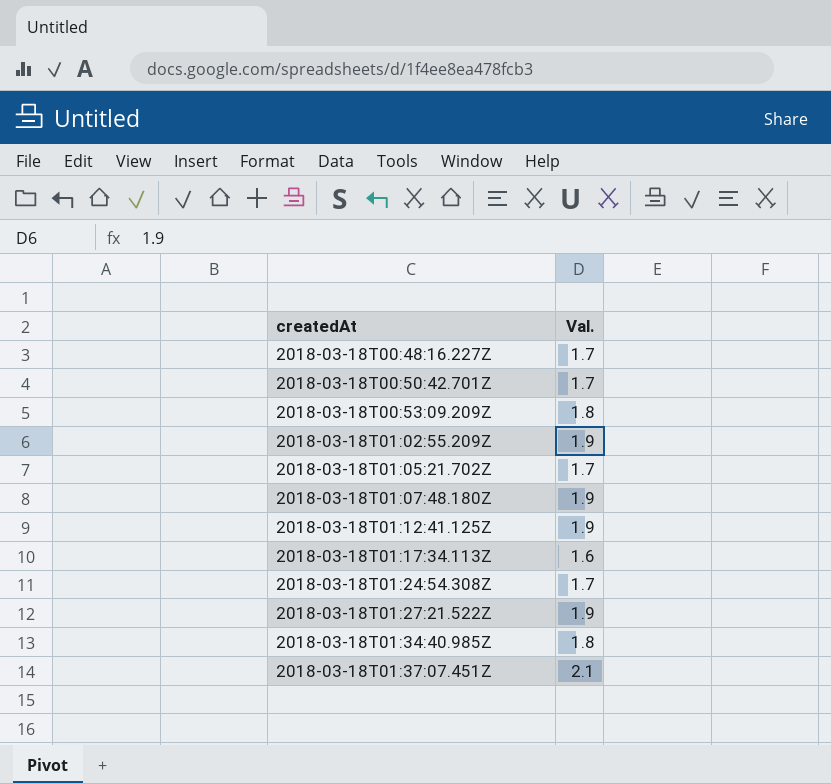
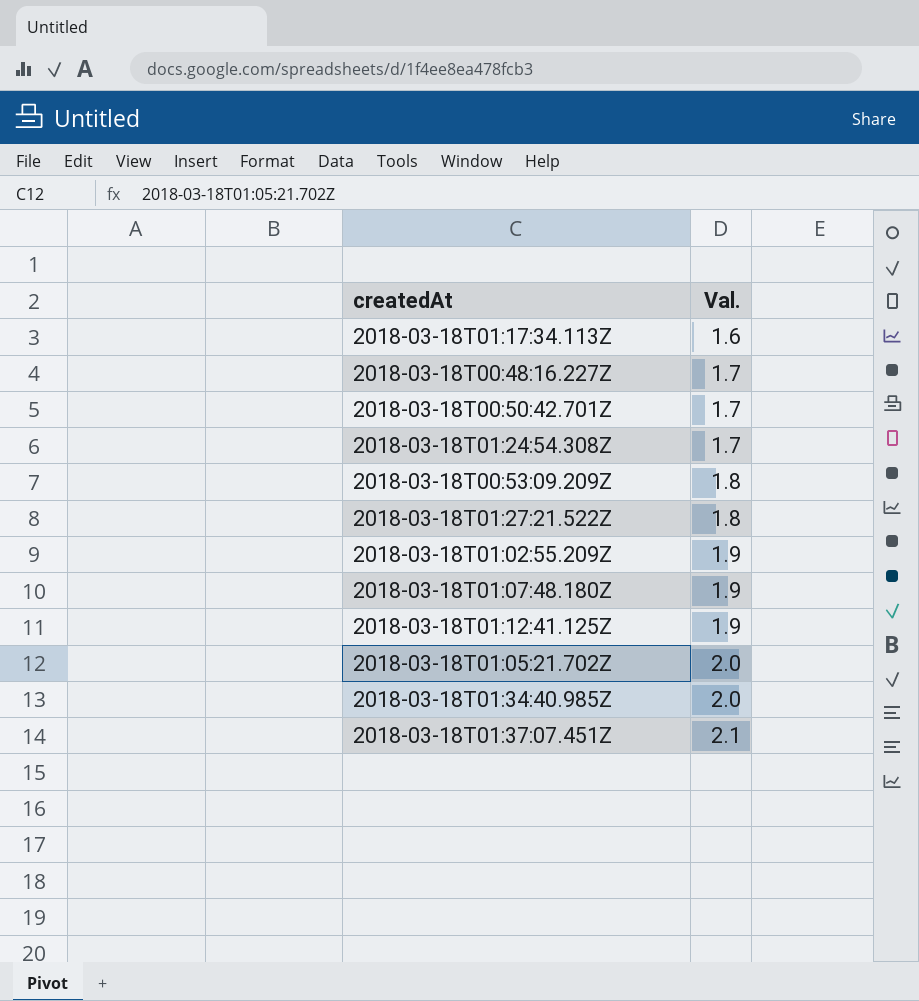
row order: createdAt ascending -> Val. ascending
2018-03-18T01:27:21.522Z | Val.: 1.9 -> 1.8
2018-03-18T01:05:21.702Z | Val.: 1.7 -> 2.0
2018-03-18T01:34:40.985Z | Val.: 1.8 -> 2.0

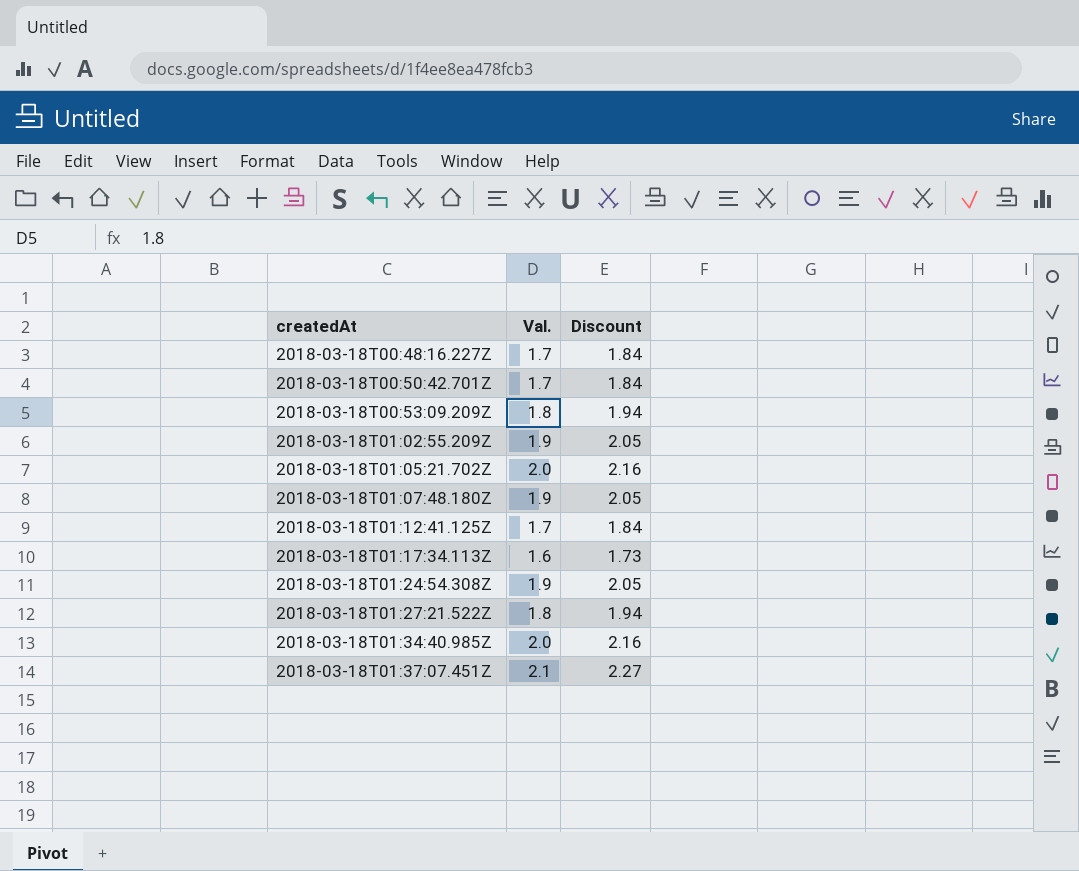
row order: Val. ascending -> createdAt ascending
column Discount | formula: none -> [Val.] * 1.08
2018-03-18T01:12:41.125Z | Val.: 1.9 -> 1.7
2018-03-18T01:24:54.308Z | Val.: 1.7 -> 1.9

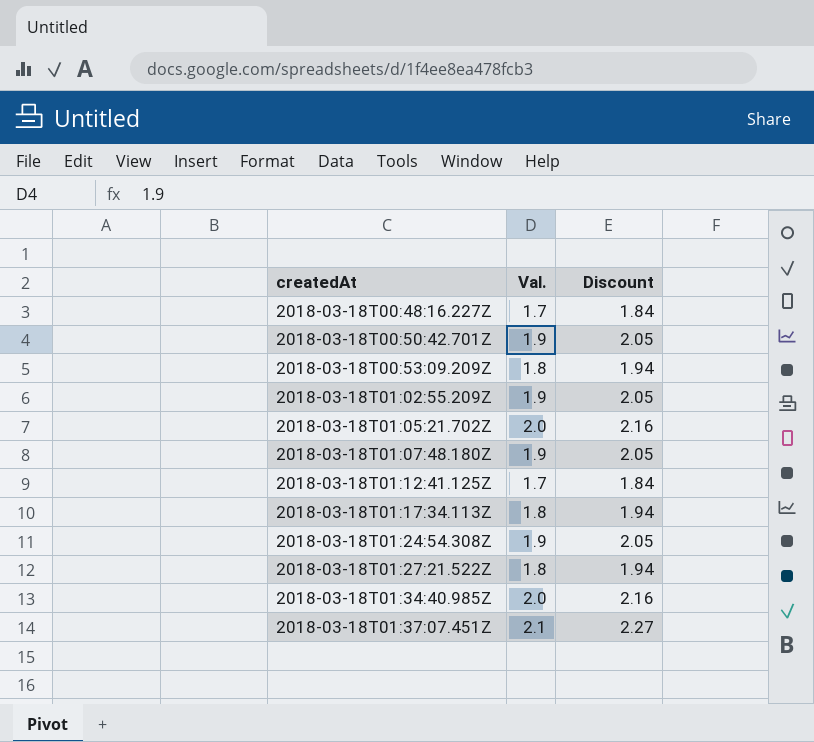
2018-03-18T00:50:42.701Z | Val.: 1.7 -> 1.9
2018-03-18T00:50:42.701Z | Discount: 1.84 -> 2.05
2018-03-18T01:17:34.113Z | Val.: 1.6 -> 1.8
2018-03-18T01:17:34.113Z | Discount: 1.73 -> 1.94

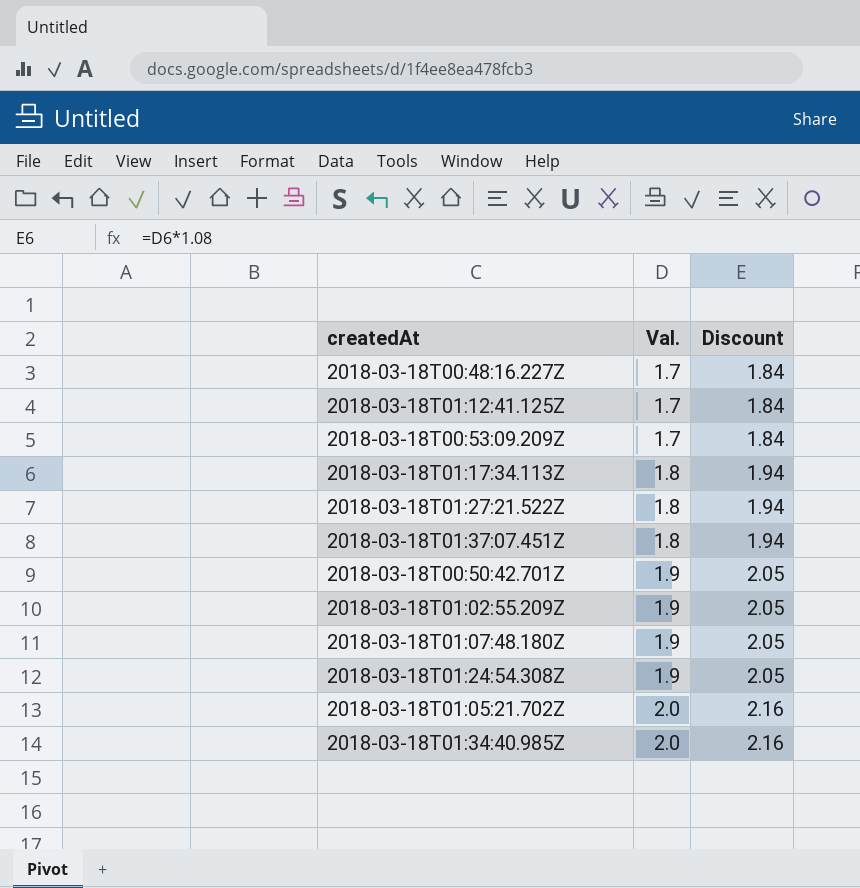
row order: createdAt ascending -> Val. ascending
2018-03-18T00:53:09.209Z | Val.: 1.8 -> 1.7
2018-03-18T00:53:09.209Z | Discount: 1.94 -> 1.84
2018-03-18T01:37:07.451Z | Val.: 2.1 -> 1.8
2018-03-18T01:37:07.451Z | Discount: 2.27 -> 1.94

